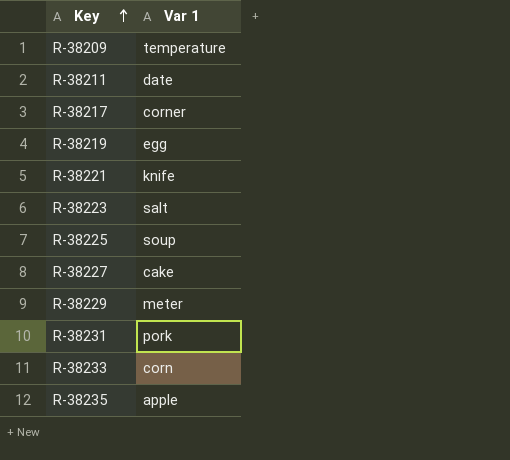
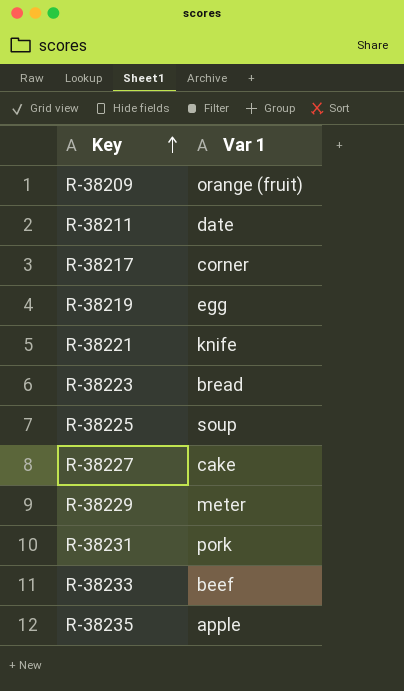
R-38209 | Var 1: temperature -> orange (fruit)
R-38223 | Var 1: salt -> bread
R-38233 | Var 1: corn -> beef

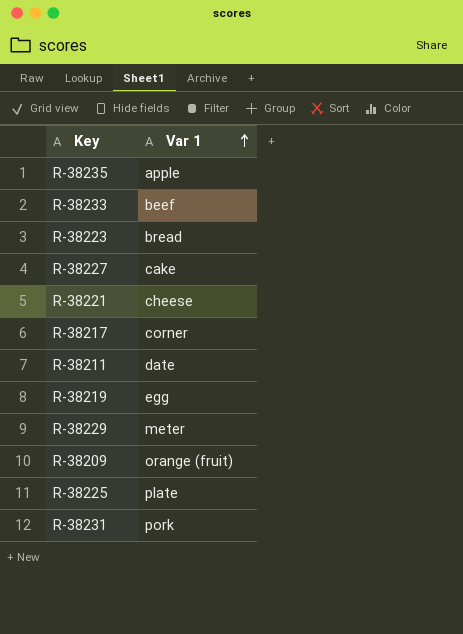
row order: Key ascending -> Var 1 ascending
R-38221 | Var 1: knife -> cheese
R-38225 | Var 1: soup -> plate

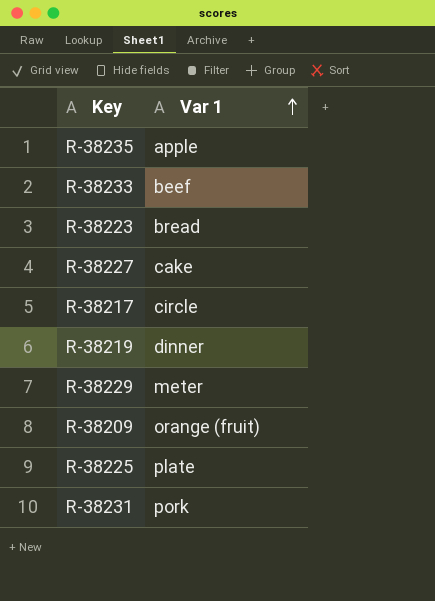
row R-38221: cheese -> none
row R-38211: date -> none
R-38217 | Var 1: corner -> circle
R-38219 | Var 1: egg -> dinner

